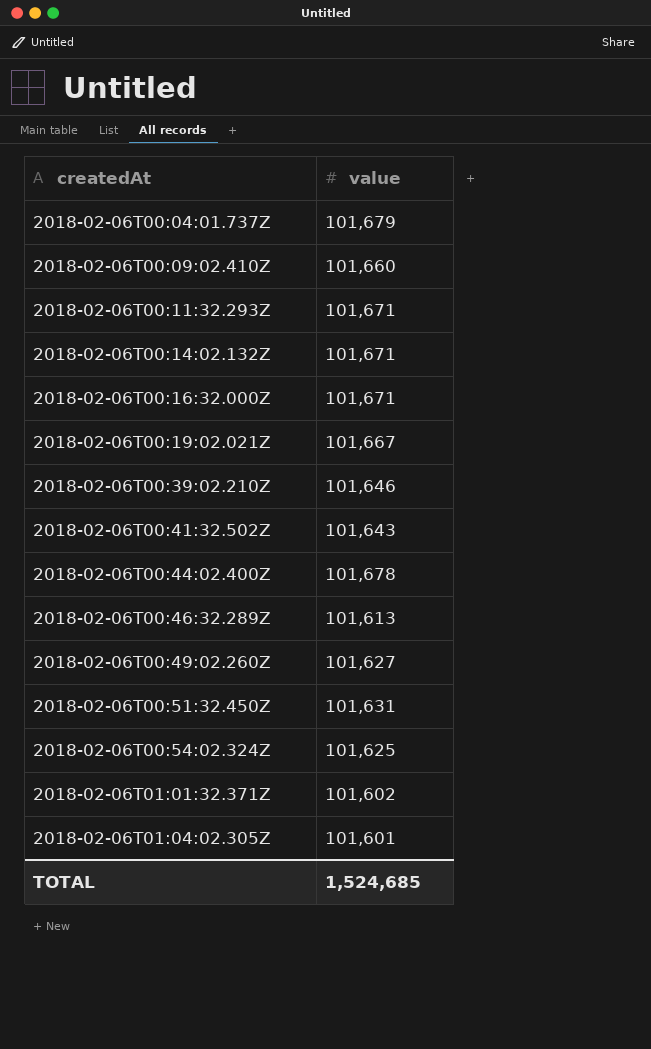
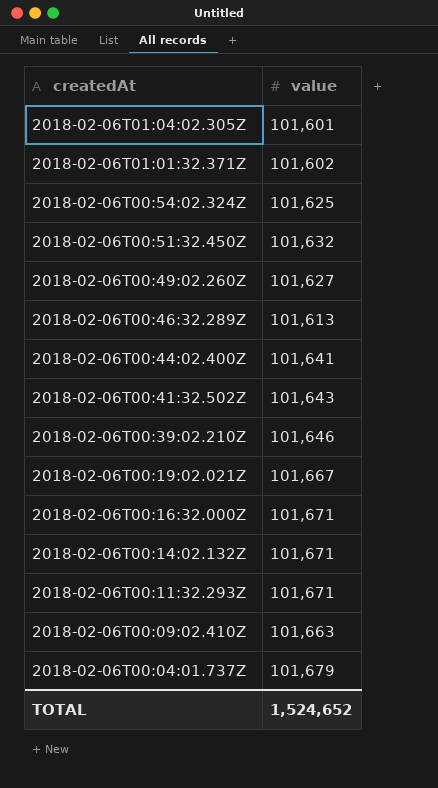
row order: createdAt ascending -> createdAt descending
2018-02-06T00:51:32.450Z | value: 101,631 -> 101,632
2018-02-06T00:44:02.400Z | value: 101,678 -> 101,641
2018-02-06T00:09:02.410Z | value: 101,660 -> 101,663
TOTAL | value: 1,524,685 -> 1,524,652

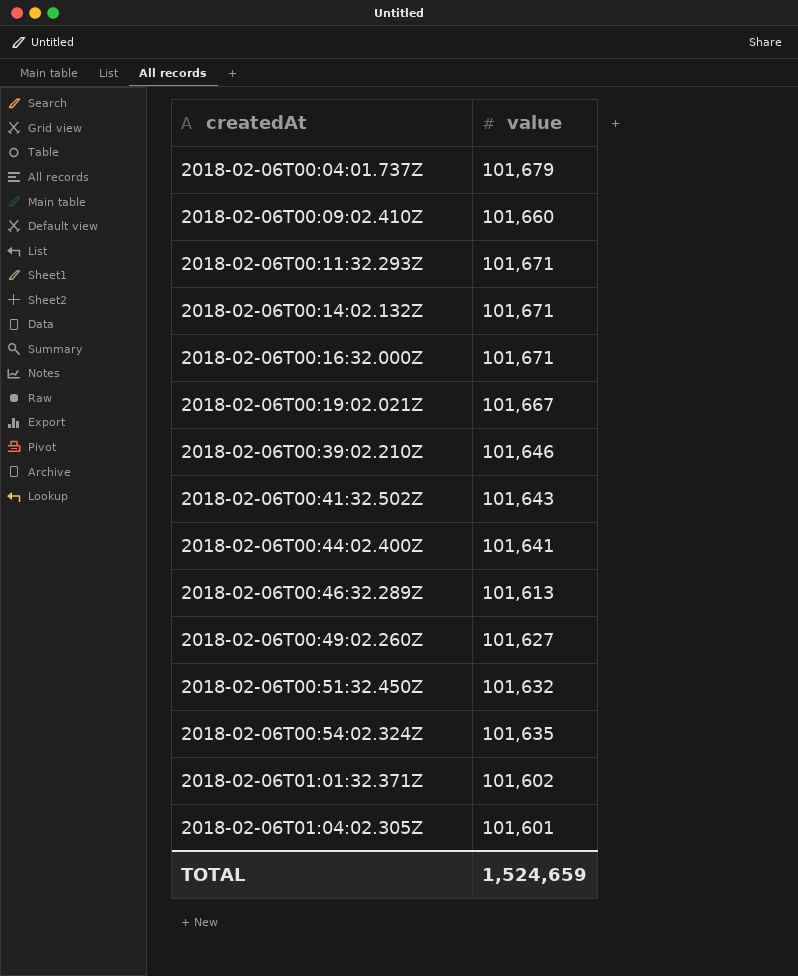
row order: createdAt descending -> createdAt ascending
2018-02-06T00:09:02.410Z | value: 101,663 -> 101,660
2018-02-06T00:54:02.324Z | value: 101,625 -> 101,635
TOTAL | value: 1,524,652 -> 1,524,659

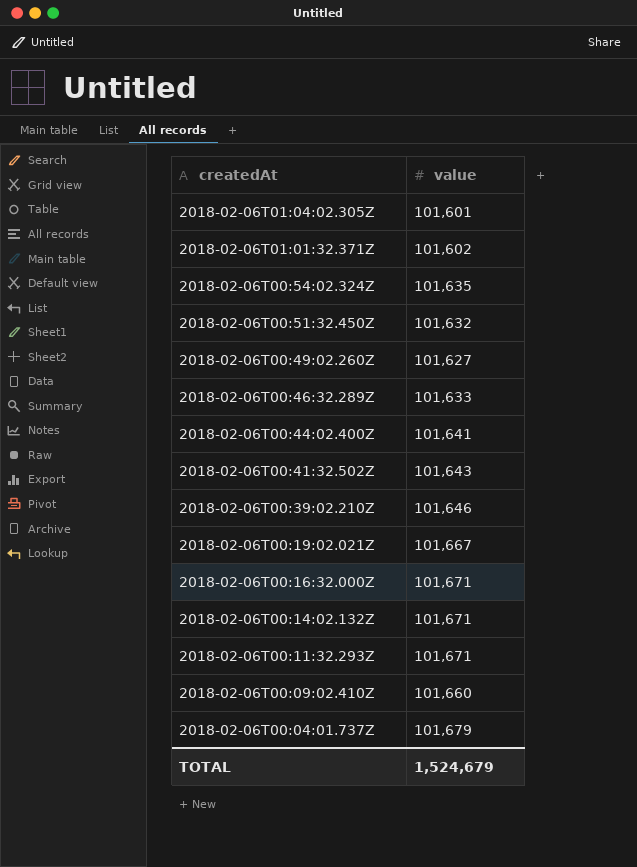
row order: createdAt ascending -> createdAt descending
2018-02-06T00:46:32.289Z | value: 101,613 -> 101,633
TOTAL | value: 1,524,659 -> 1,524,679

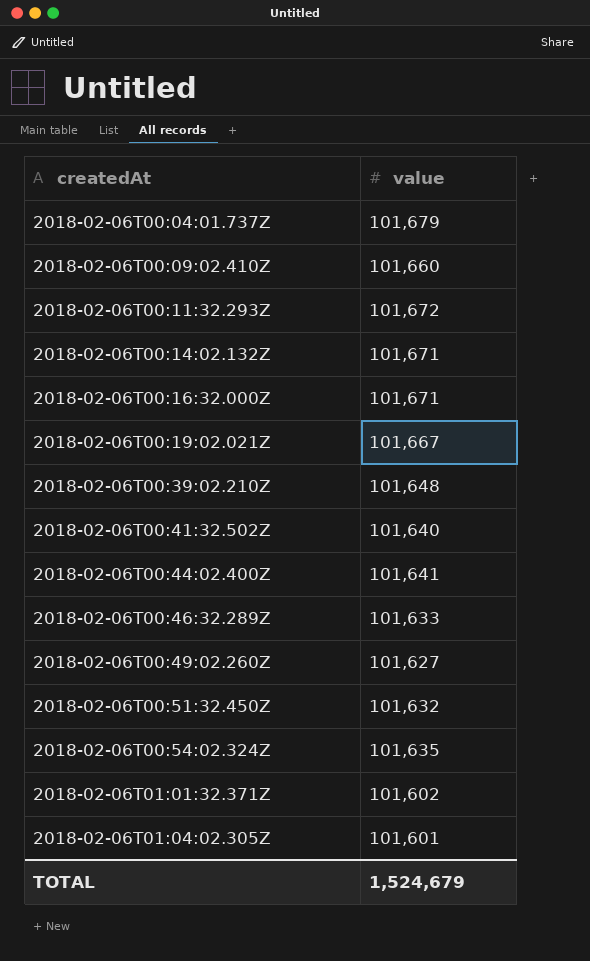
row order: createdAt descending -> createdAt ascending
2018-02-06T00:11:32.293Z | value: 101,671 -> 101,672
2018-02-06T00:39:02.210Z | value: 101,646 -> 101,648
2018-02-06T00:41:32.502Z | value: 101,643 -> 101,640

